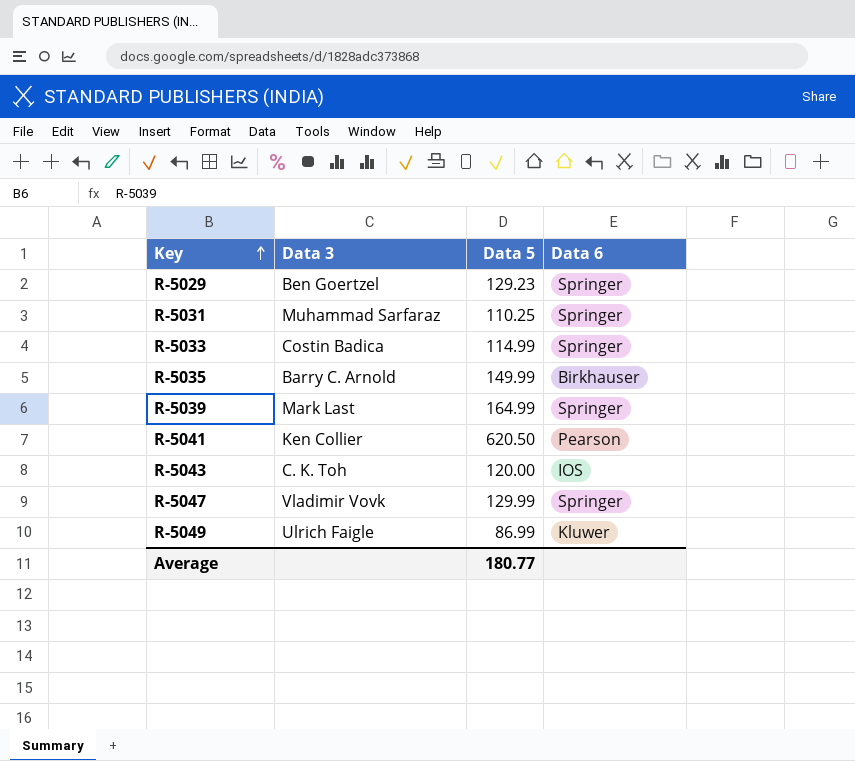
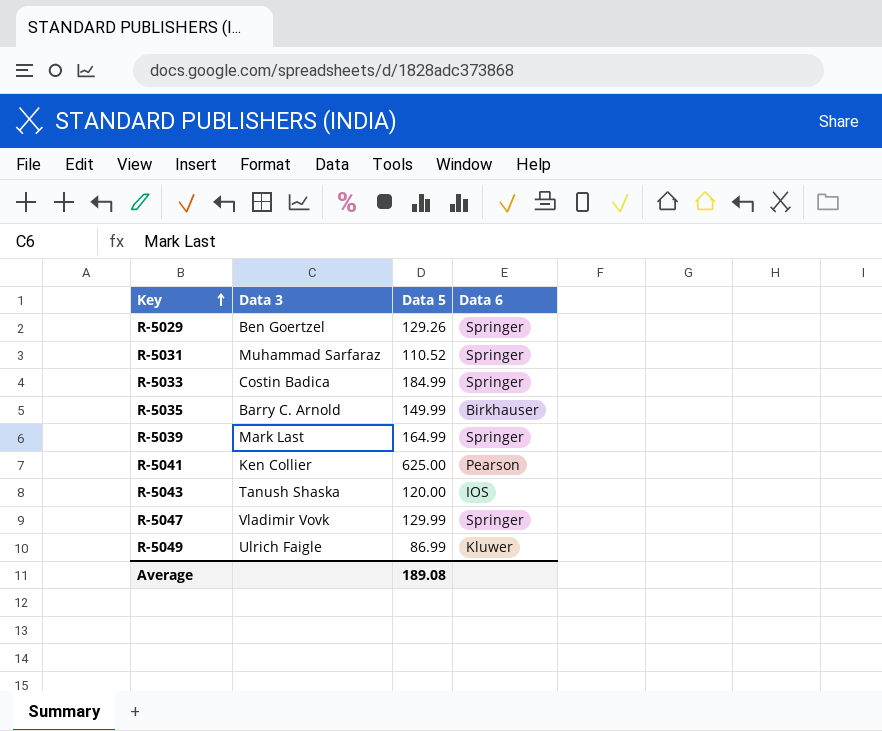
R-5029 | Data 5: 129.23 -> 129.26
R-5031 | Data 5: 110.25 -> 110.52
R-5033 | Data 5: 114.99 -> 184.99
R-5041 | Data 5: 620.50 -> 625.00
R-5043 | Data 3: C. K. Toh -> Tanush Shaska
Average | Data 5: 180.77 -> 189.08

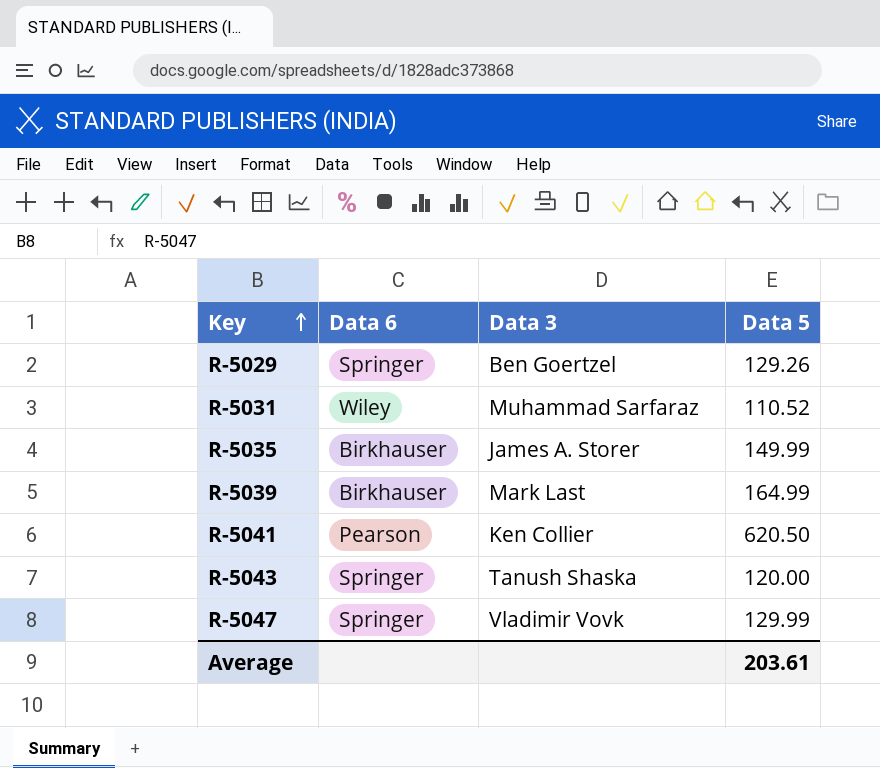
column Data 6 | position: 4 -> 2
row R-5033: Costin Badica | 184.99 | Springer -> none
row R-5049: Ulrich Faigle | 86.99 | Kluwer -> none
R-5031 | Data 6: Springer -> Wiley
R-5035 | Data 3: Barry C. Arnold -> James A. Storer
R-5039 | Data 6: Springer -> Birkhauser
R-5041 | Data 5: 625.00 -> 620.50
R-5043 | Data 6: IOS -> Springer
Average | Data 5: 189.08 -> 203.61

